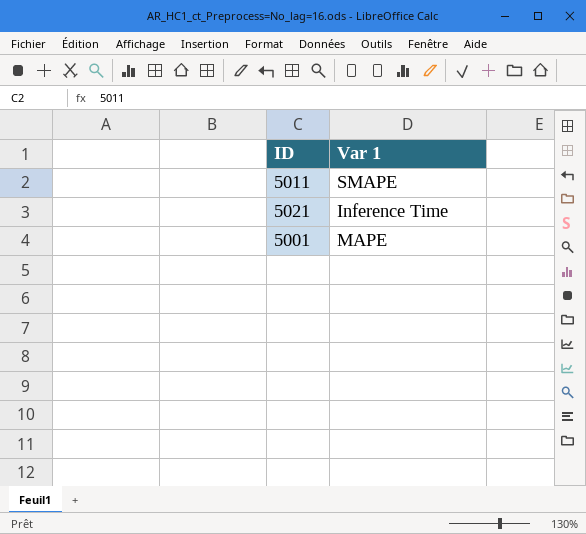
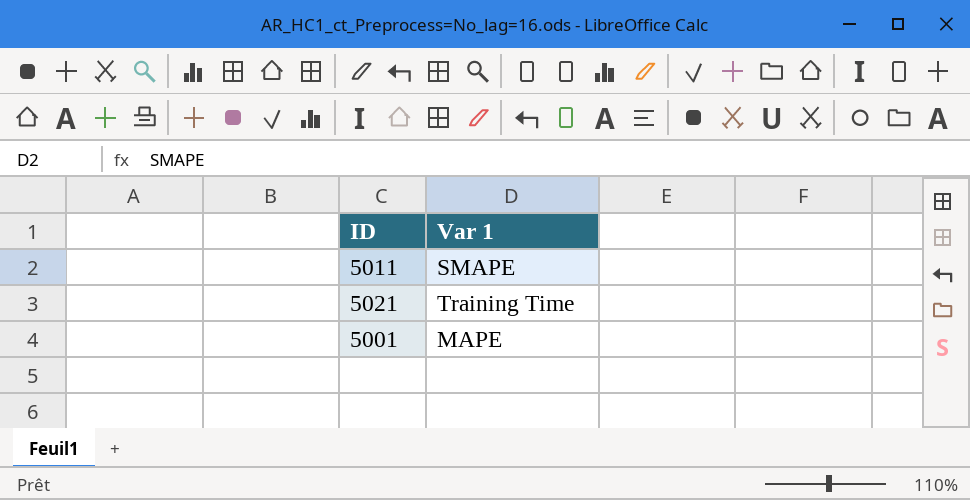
5021 | Var 1: Inference Time -> Training Time

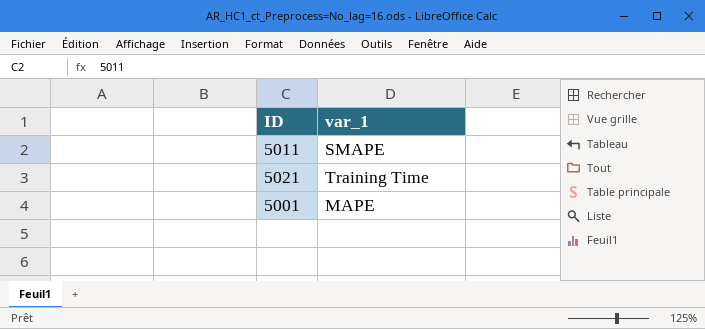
column name: Var 1 -> var_1

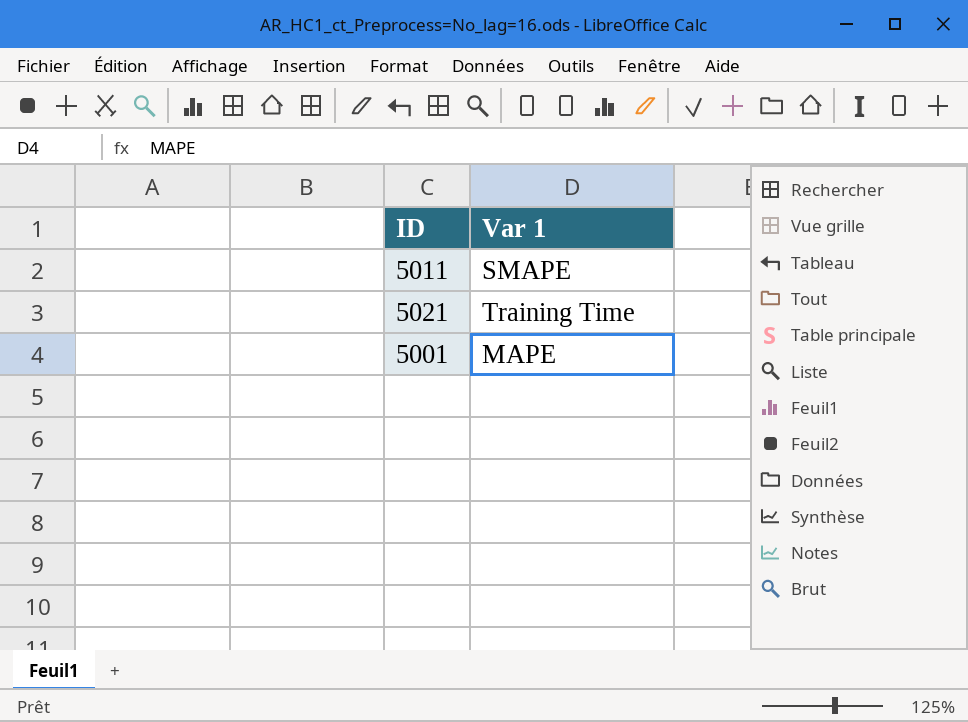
column name: var_1 -> Var 1

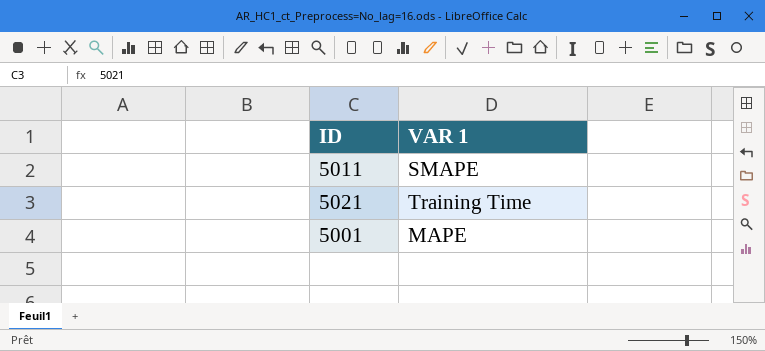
column name: Var 1 -> VAR 1

